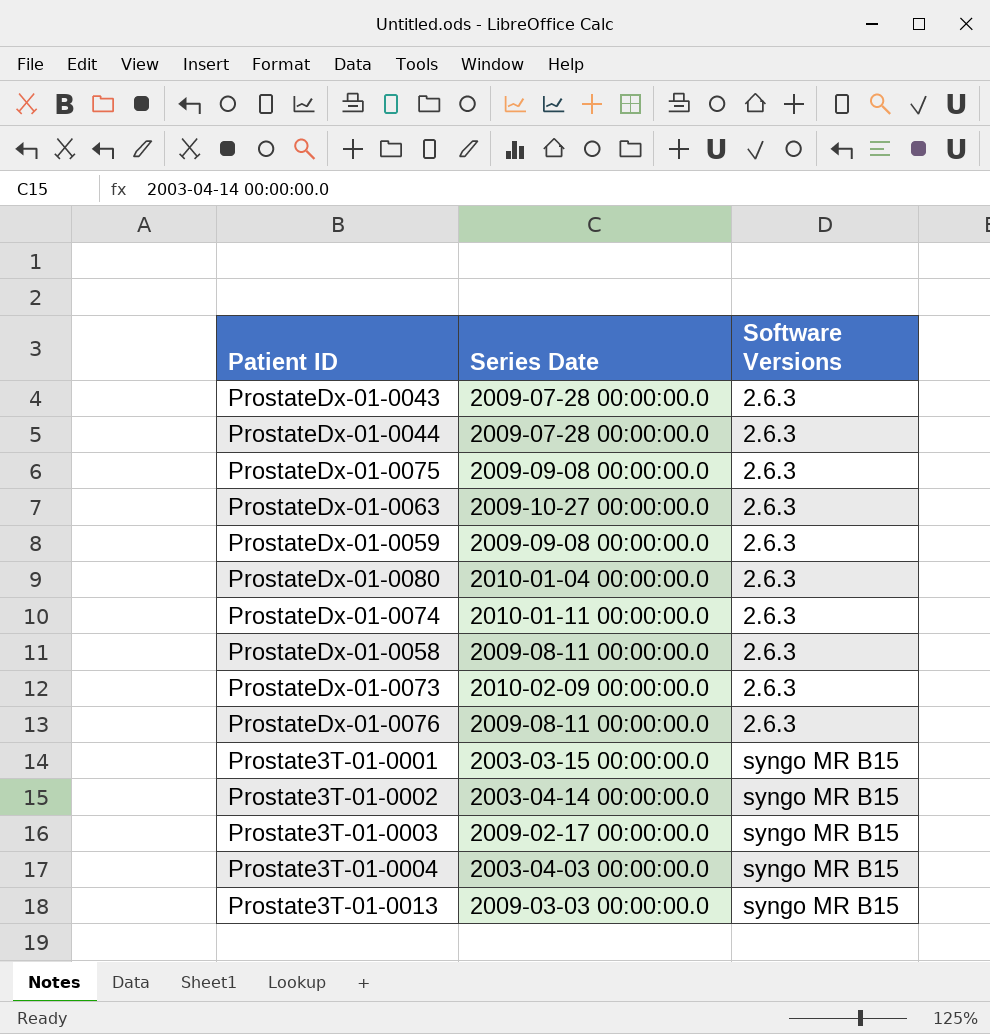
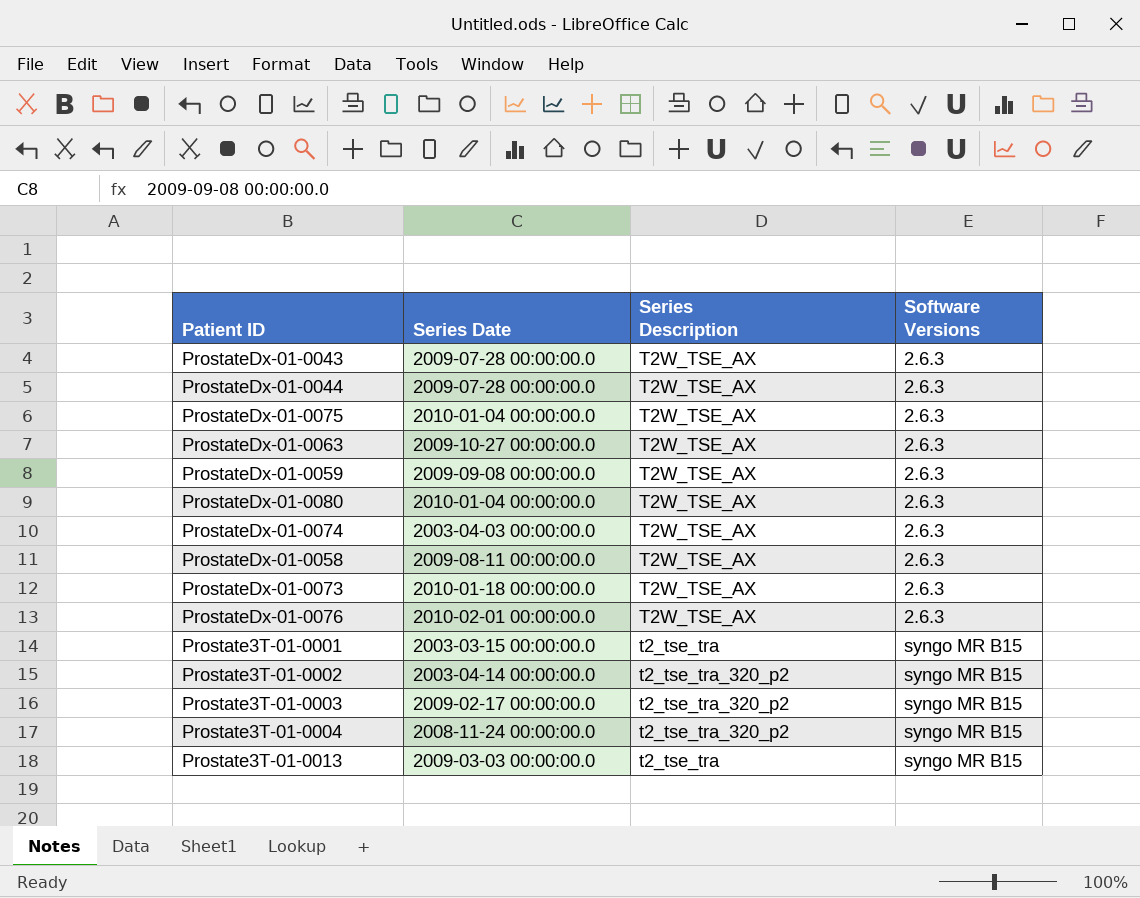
column Series Description | position: none -> 3
ProstateDx-01-0075 | Series Date: 2009-09-08 00:00:00.0 -> 2010-01-04 00:00:00.0
ProstateDx-01-0074 | Series Date: 2010-01-11 00:00:00.0 -> 2003-04-03 00:00:00.0
ProstateDx-01-0073 | Series Date: 2010-02-09 00:00:00.0 -> 2010-01-18 00:00:00.0
ProstateDx-01-0076 | Series Date: 2009-08-11 00:00:00.0 -> 2010-02-01 00:00:00.0
Prostate3T-01-0004 | Series Date: 2003-04-03 00:00:00.0 -> 2008-11-24 00:00:00.0

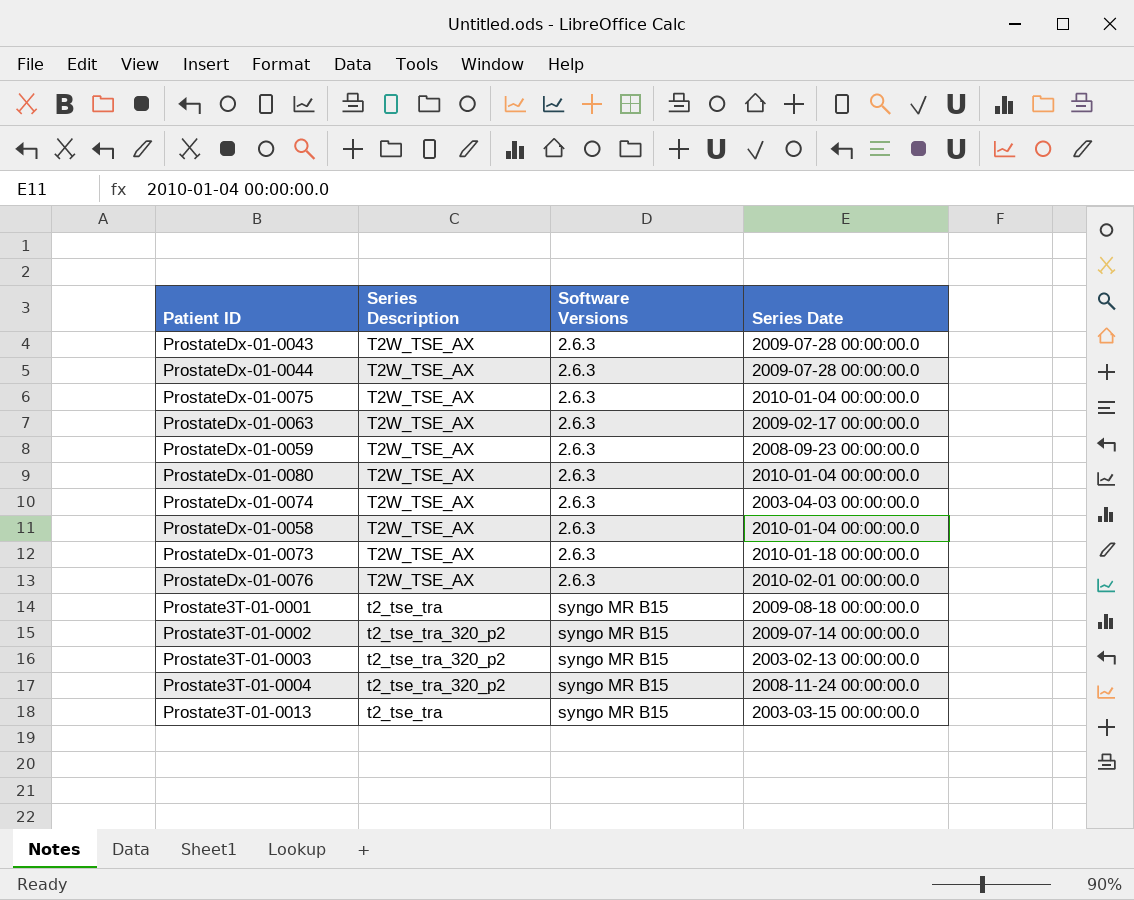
column Series Date | position: 2 -> 4
ProstateDx-01-0063 | Series Date: 2009-10-27 00:00:00.0 -> 2009-02-17 00:00:00.0
ProstateDx-01-0059 | Series Date: 2009-09-08 00:00:00.0 -> 2008-09-23 00:00:00.0
ProstateDx-01-0058 | Series Date: 2009-08-11 00:00:00.0 -> 2010-01-04 00:00:00.0
Prostate3T-01-0001 | Series Date: 2003-03-15 00:00:00.0 -> 2009-08-18 00:00:00.0
Prostate3T-01-0002 | Series Date: 2003-04-14 00:00:00.0 -> 2009-07-14 00:00:00.0
Prostate3T-01-0003 | Series Date: 2009-02-17 00:00:00.0 -> 2003-02-13 00:00:00.0
Prostate3T-01-0013 | Series Date: 2009-03-03 00:00:00.0 -> 2003-03-15 00:00:00.0

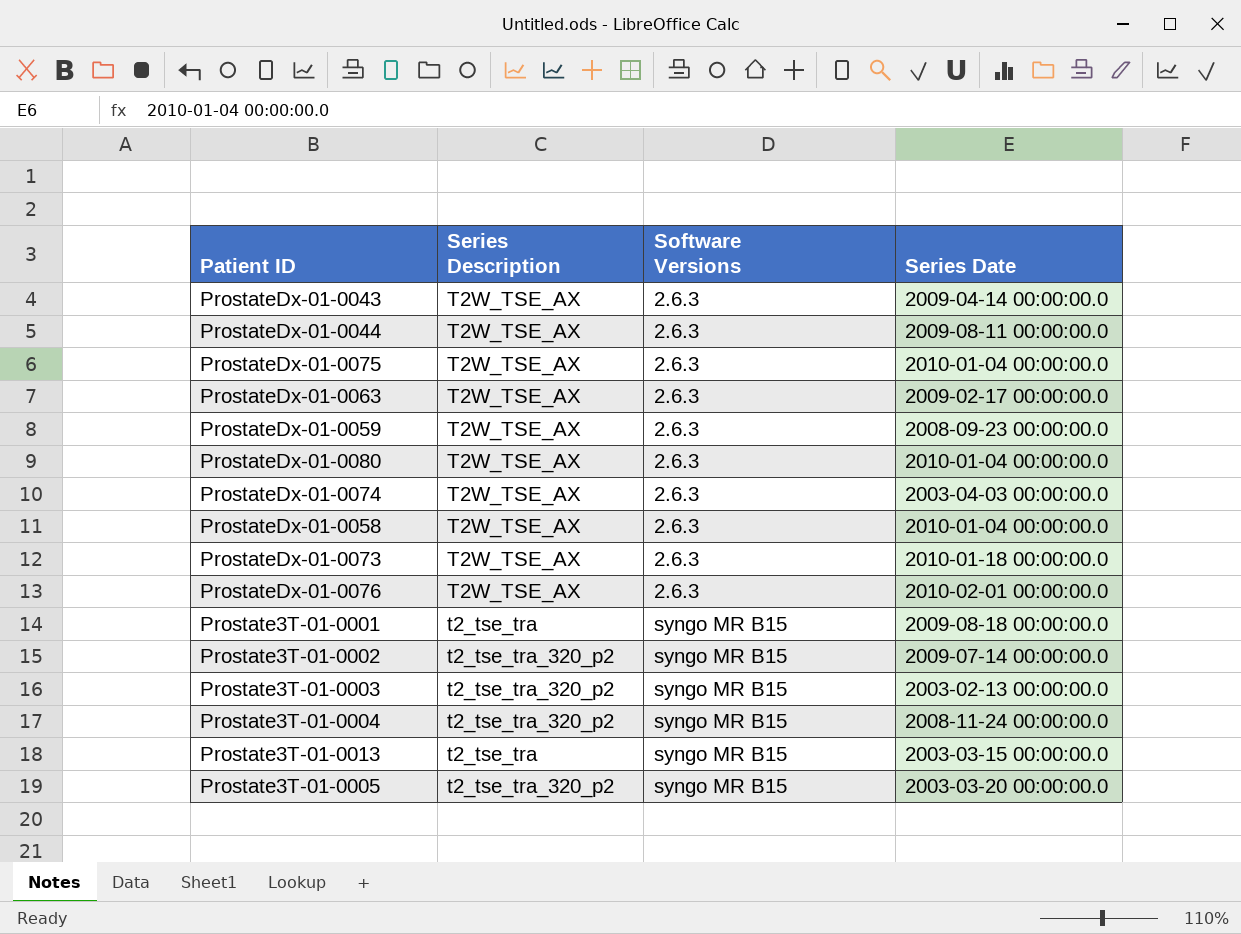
ProstateDx-01-0043 | Series Date: 2009-07-28 00:00:00.0 -> 2009-04-14 00:00:00.0
ProstateDx-01-0044 | Series Date: 2009-07-28 00:00:00.0 -> 2009-08-11 00:00:00.0
row Prostate3T-01-0005: none -> t2_tse_tra_320_p2 | syngo MR B15 | 2003-03-20 00:00:00.0

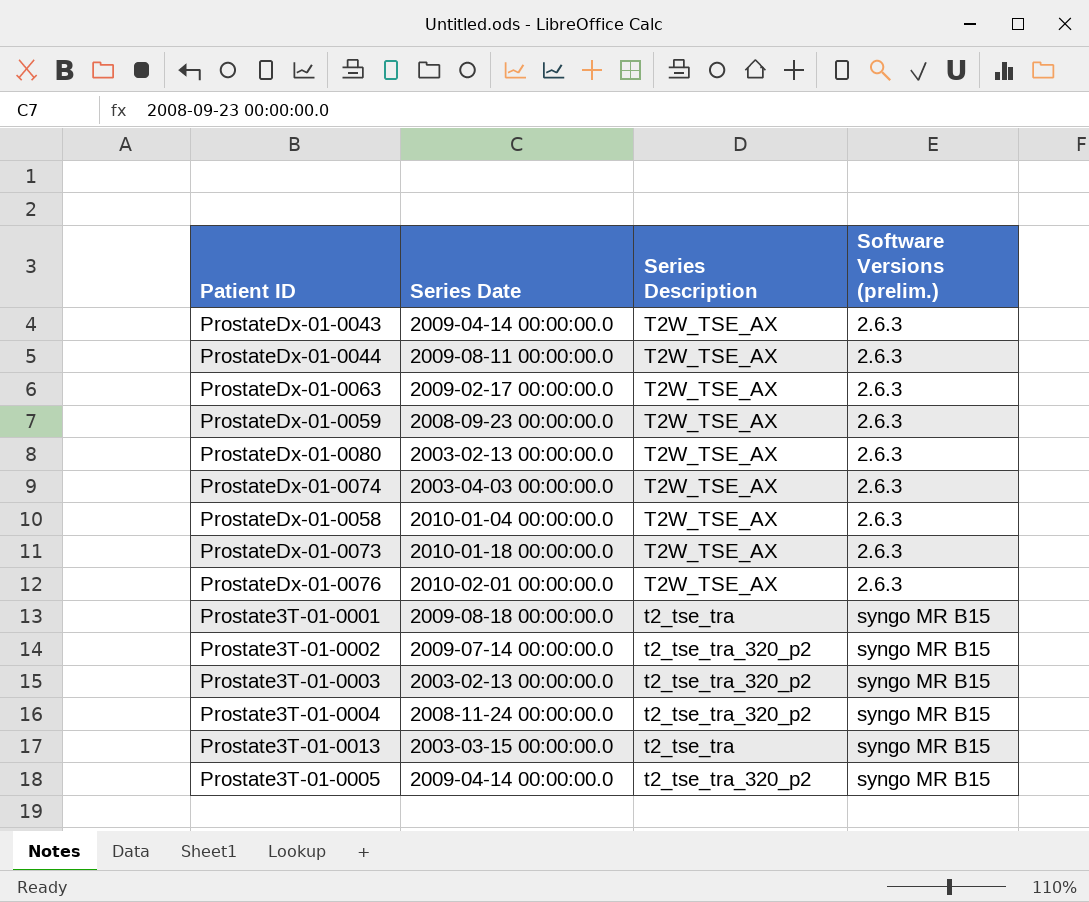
column Series Date | position: 4 -> 2
column name: Software Versions -> Software Versions (prelim.)
row ProstateDx-01-0075: T2W_TSE_AX | 2.6.3 | 2010-01-04 00:00:00.0 -> none
ProstateDx-01-0080 | Series Date: 2010-01-04 00:00:00.0 -> 2003-02-13 00:00:00.0
Prostate3T-01-0005 | Series Date: 2003-03-20 00:00:00.0 -> 2009-04-14 00:00:00.0

